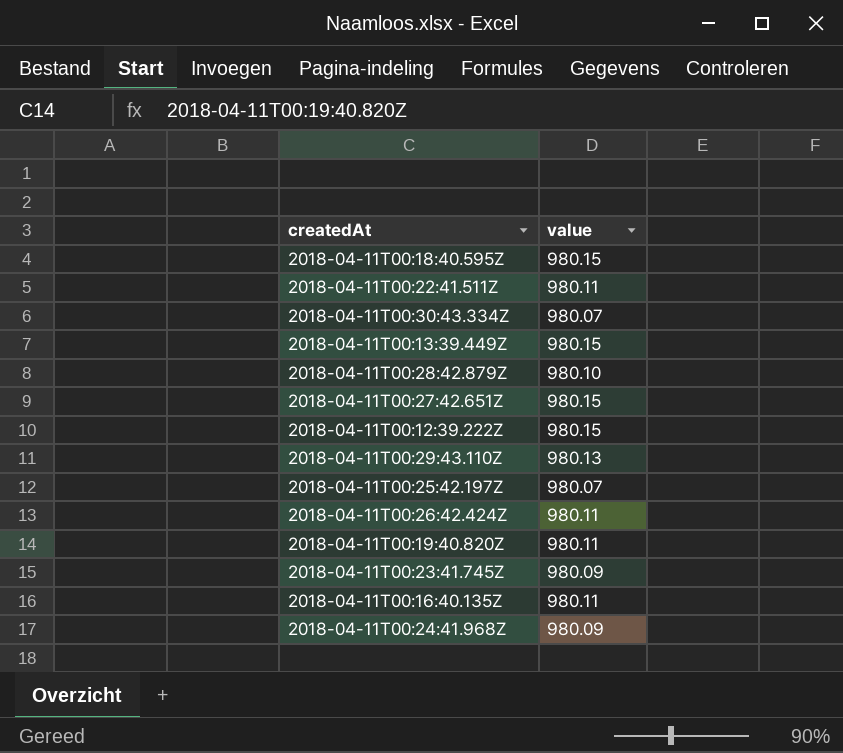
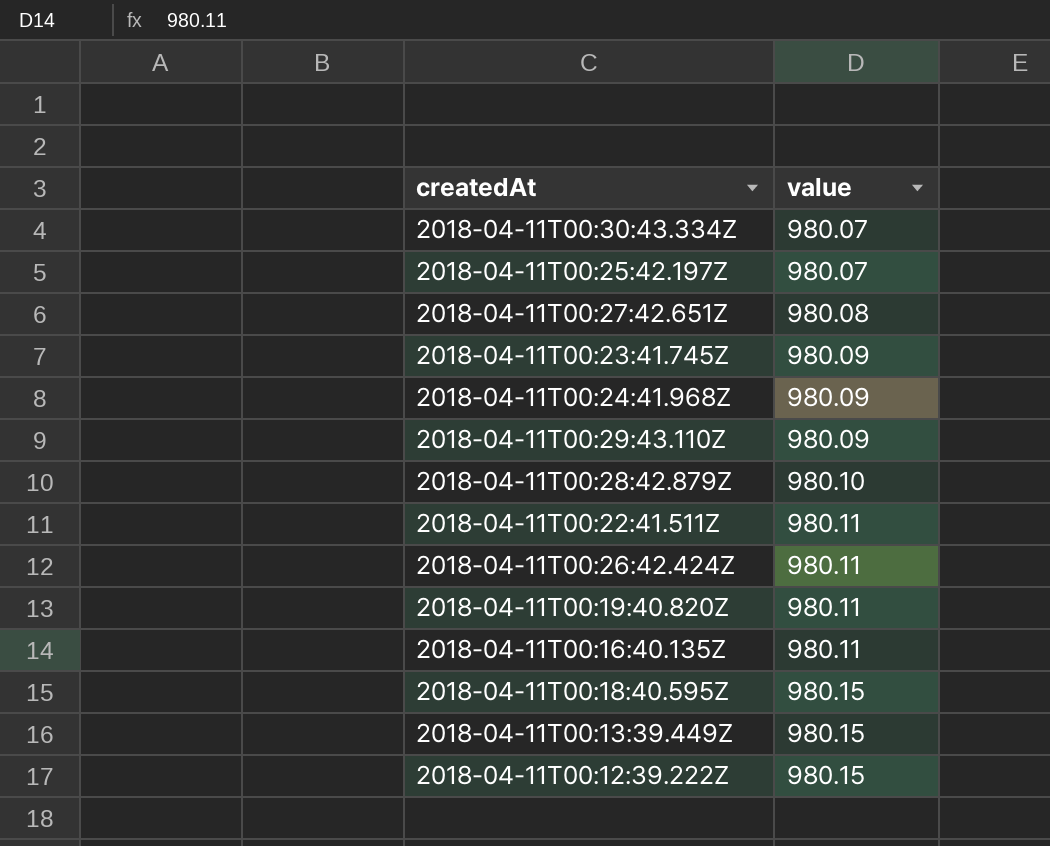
row order: none -> value ascending
2018-04-11T00:27:42.651Z | value: 980.15 -> 980.08
2018-04-11T00:29:43.110Z | value: 980.13 -> 980.09

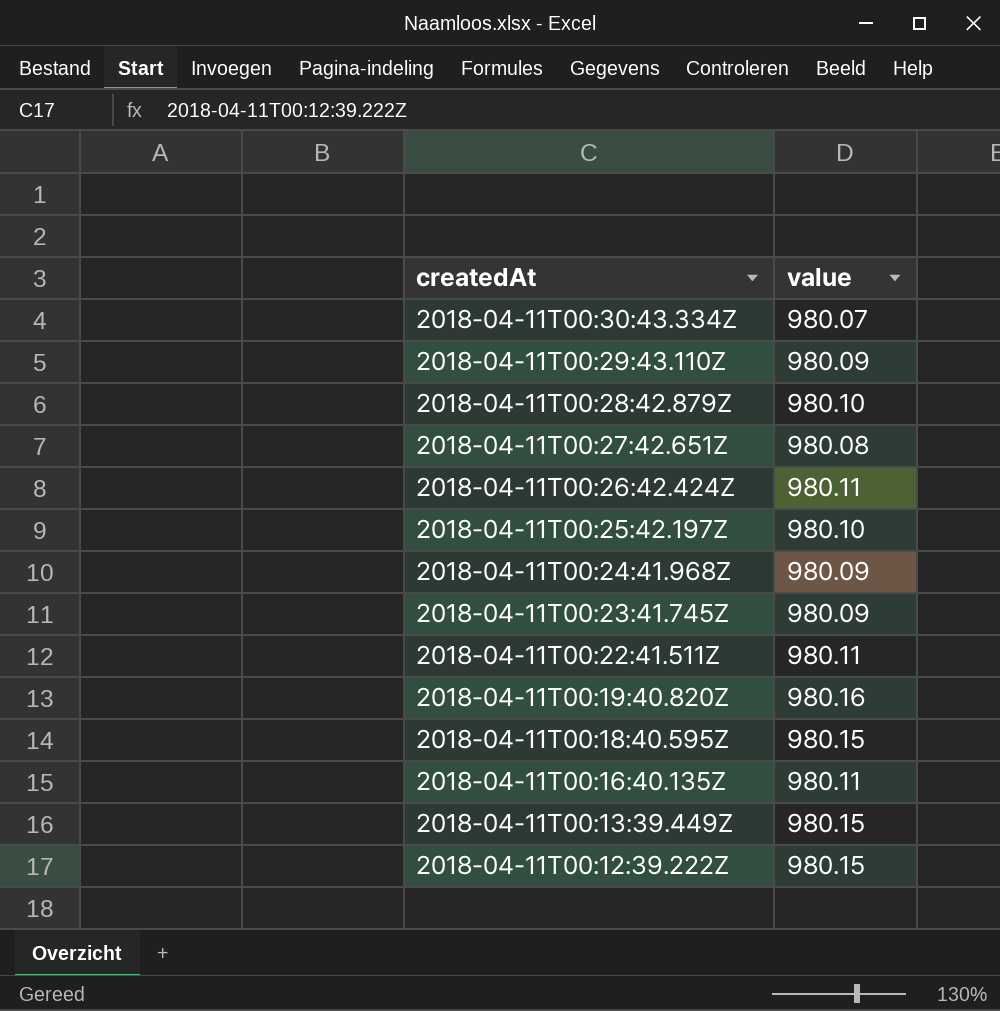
row order: value ascending -> createdAt descending
2018-04-11T00:25:42.197Z | value: 980.07 -> 980.10
2018-04-11T00:19:40.820Z | value: 980.11 -> 980.16

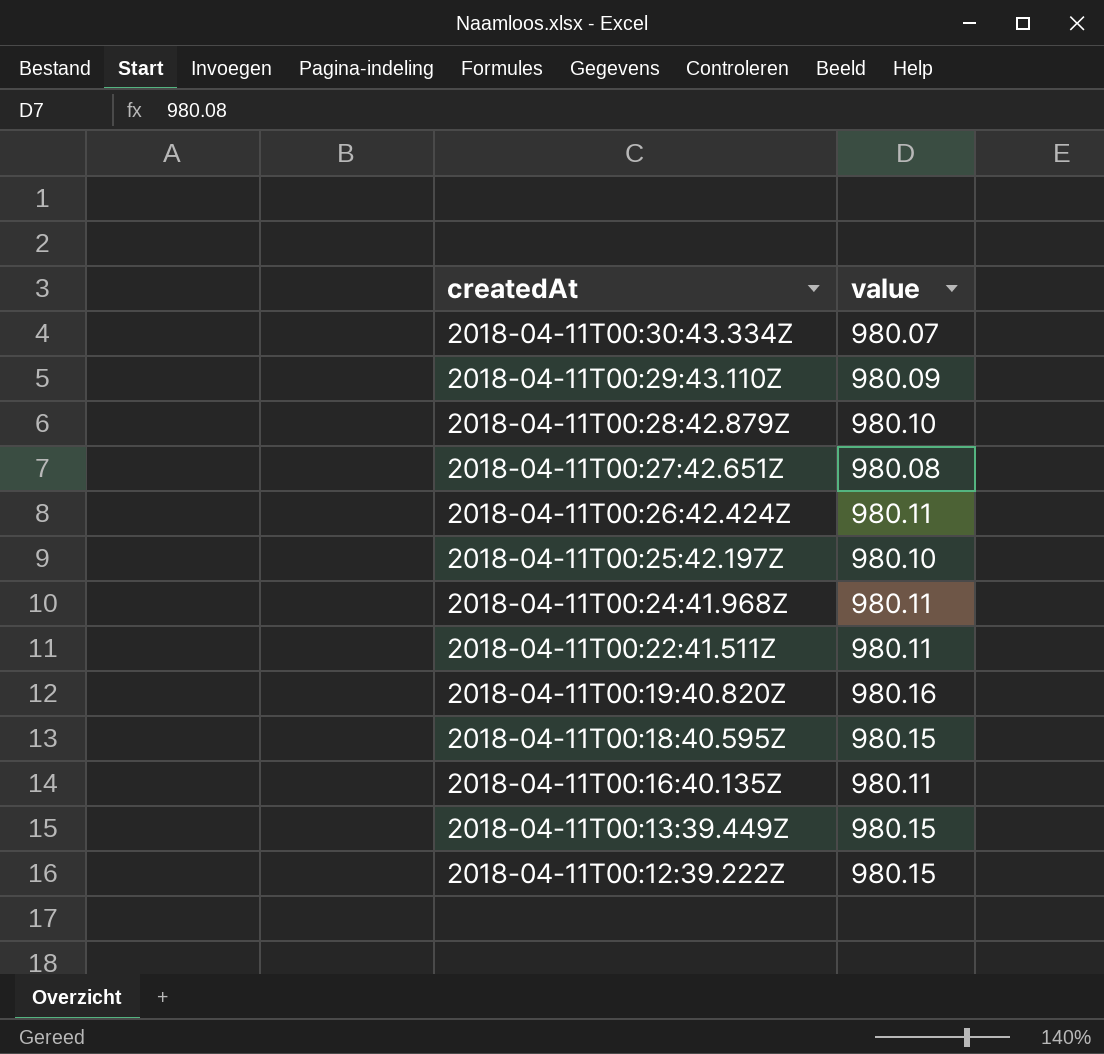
row 2018-04-11T00:23:41.745Z: 980.09 -> none
2018-04-11T00:24:41.968Z | value: 980.09 -> 980.11

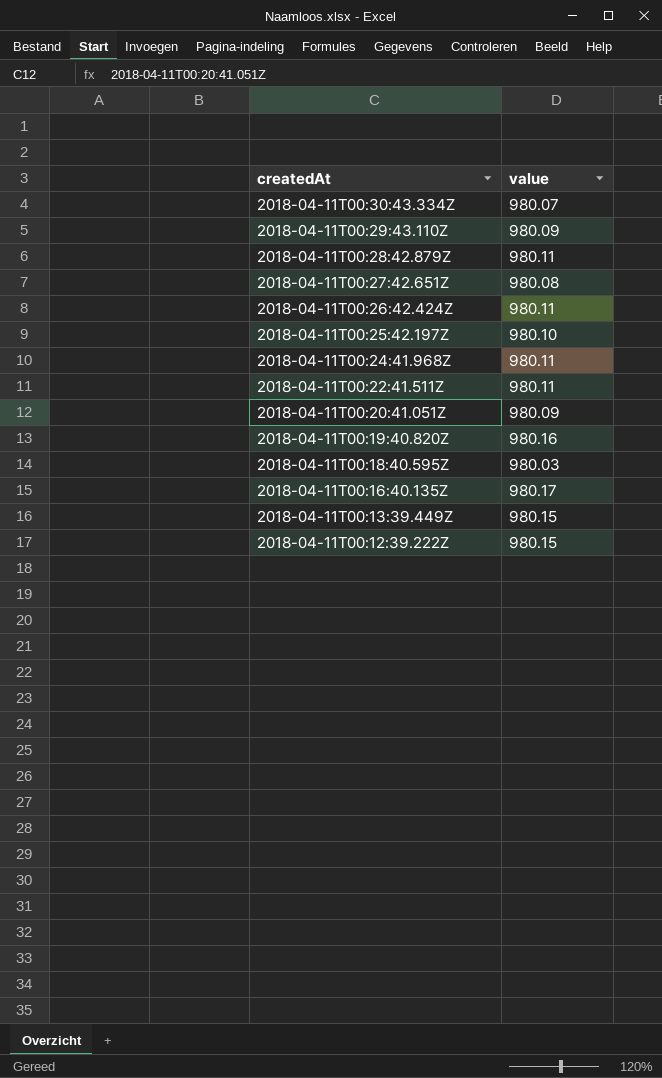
2018-04-11T00:28:42.879Z | value: 980.10 -> 980.11
row 2018-04-11T00:20:41.051Z: none -> 980.09
2018-04-11T00:18:40.595Z | value: 980.15 -> 980.03
2018-04-11T00:16:40.135Z | value: 980.11 -> 980.17

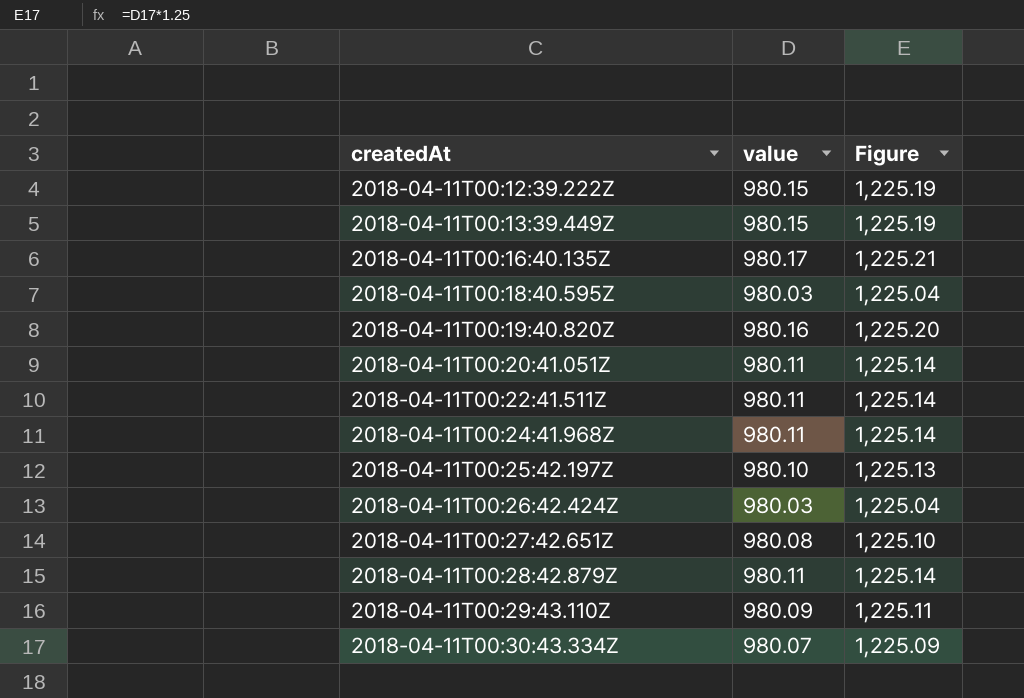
row order: createdAt descending -> createdAt ascending
column Figure | formula: none -> [value] * 1.25
2018-04-11T00:20:41.051Z | value: 980.09 -> 980.11
2018-04-11T00:26:42.424Z | value: 980.11 -> 980.03

